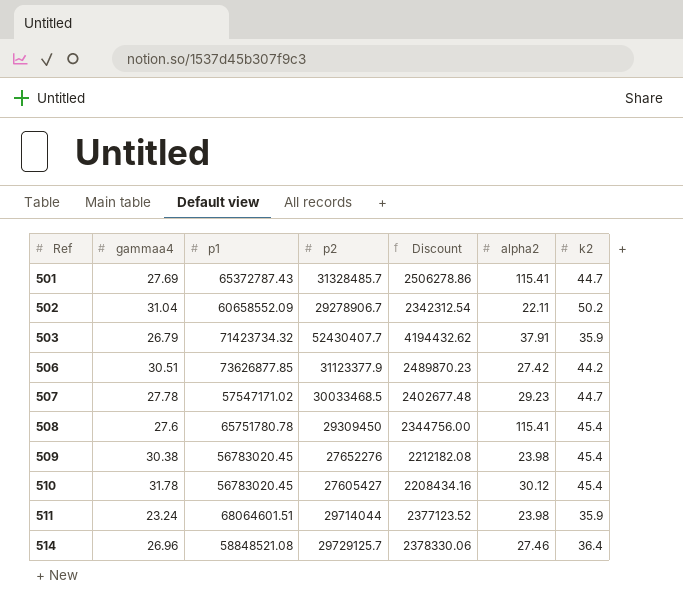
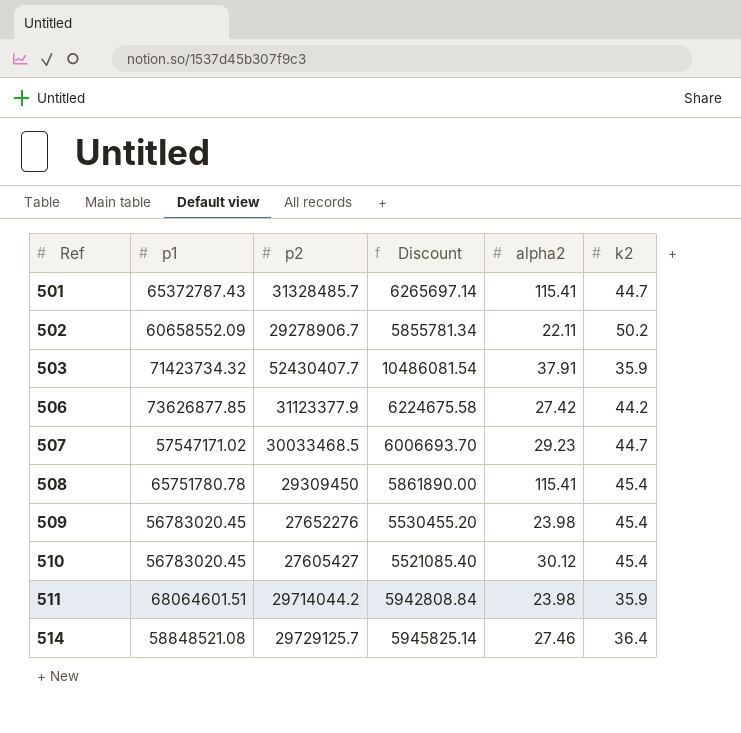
column gammaa4 | position: 2 -> none
column Discount | formula: [p2] * 0.08 -> [p2] * 0.2
511 | p2: 29714044 -> 29714044.2

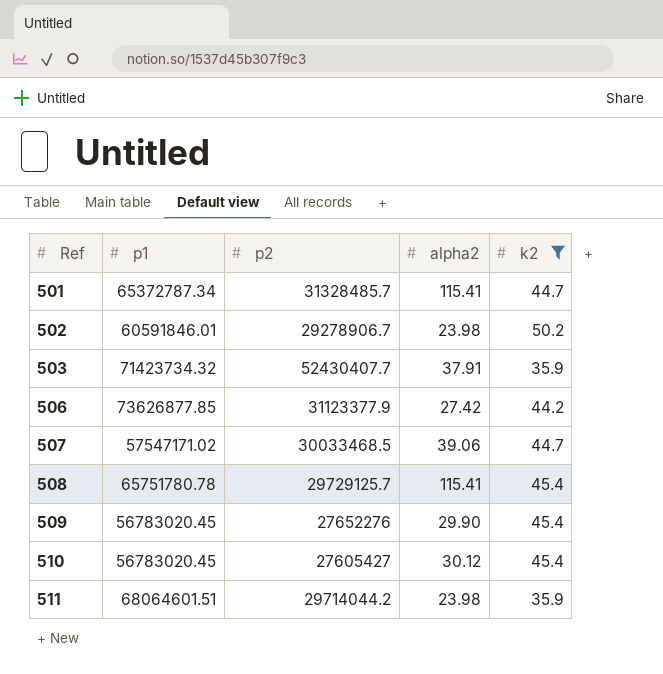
filter: none -> k2 != 36.4
column Discount | formula: [p2] * 0.2 -> none
501 | p1: 65372787.43 -> 65372787.34
502 | p1: 60658552.09 -> 60591846.01
502 | alpha2: 22.11 -> 23.98
507 | alpha2: 29.23 -> 39.06
508 | p2: 29309450 -> 29729125.7
509 | alpha2: 23.98 -> 29.90

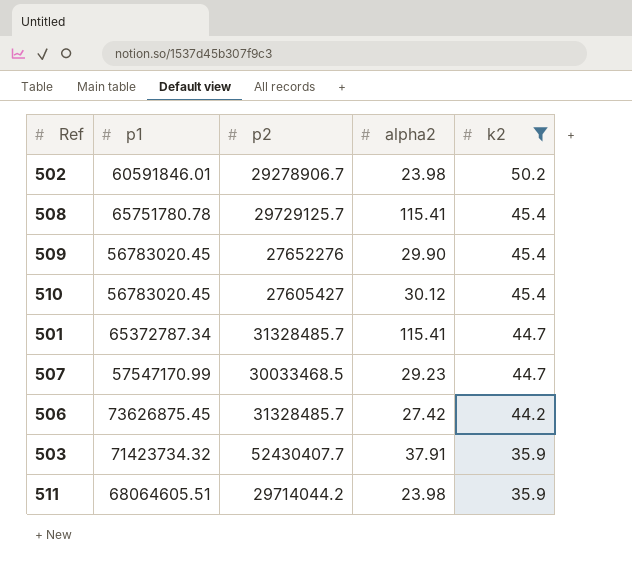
row order: Ref ascending -> k2 descending
507 | p1: 57547171.02 -> 57547170.99
507 | alpha2: 39.06 -> 29.23
506 | p1: 73626877.85 -> 73626875.45
506 | p2: 31123377.9 -> 31328485.7
511 | p1: 68064601.51 -> 68064605.51

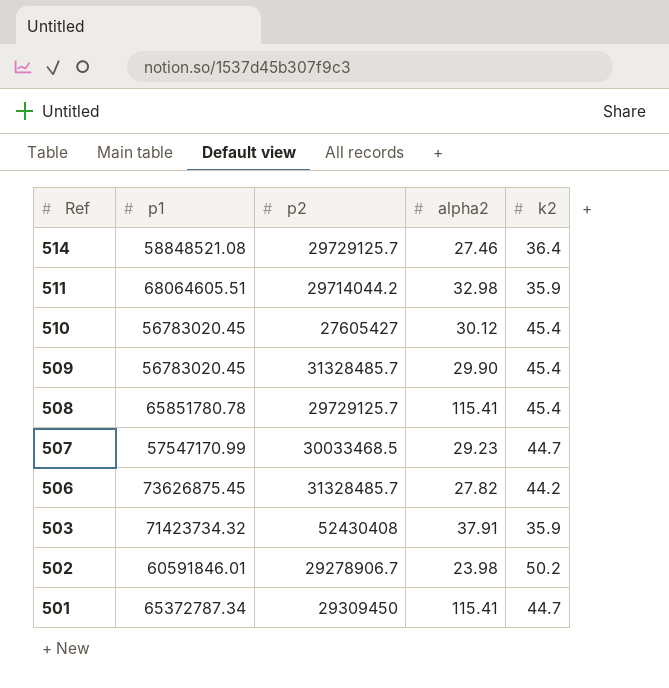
filter: k2 != 36.4 -> none
row order: k2 descending -> Ref descending
511 | alpha2: 23.98 -> 32.98
509 | p2: 27652276 -> 31328485.7
508 | p1: 65751780.78 -> 65851780.78
506 | alpha2: 27.42 -> 27.82
503 | p2: 52430407.7 -> 52430408
501 | p2: 31328485.7 -> 29309450

